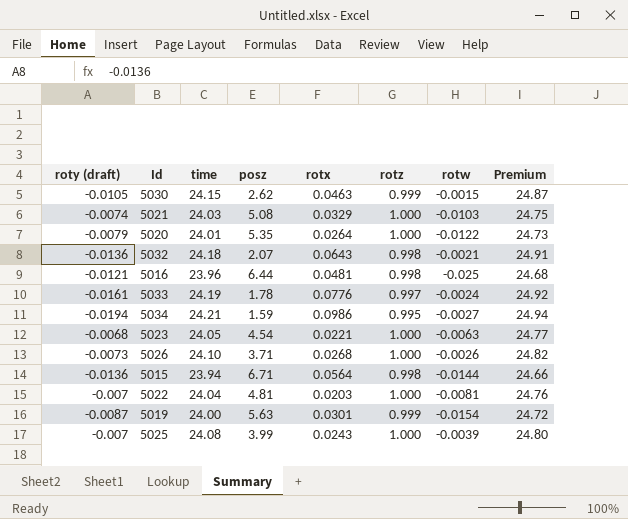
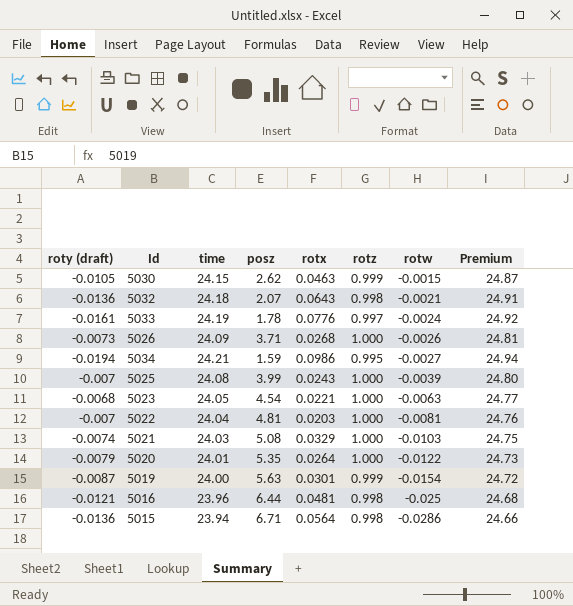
row order: none -> rotw descending
5026 | time: 24.10 -> 24.09
5026 | Premium: 24.82 -> 24.81
5015 | rotw: -0.0144 -> -0.0286

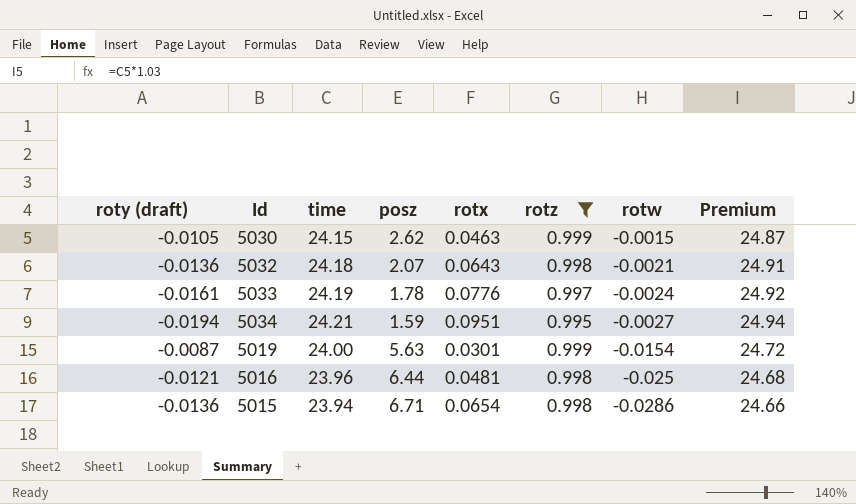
filter: none -> rotz != 1.000
5034 | rotx: 0.0986 -> 0.0951
5015 | rotx: 0.0564 -> 0.0654

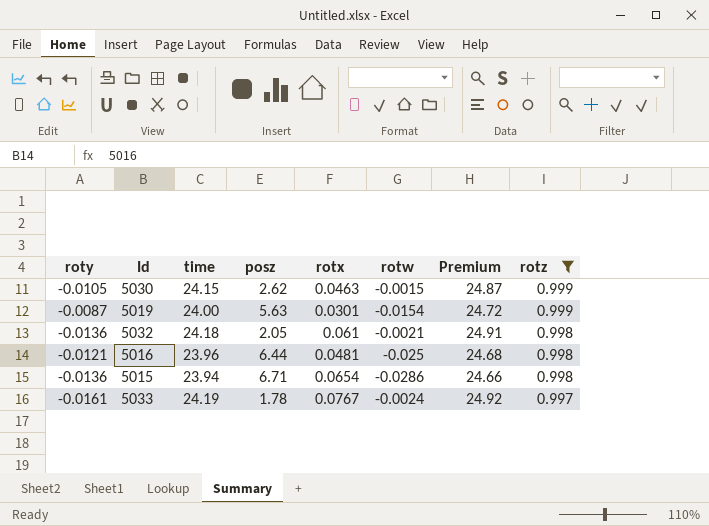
row order: rotw descending -> rotz descending
column name: roty (draft) -> roty
column rotz | position: 6 -> 8
row 5034: -0.0194 | 24.21 | 1.59 | 0.0951 | 0.995 | -0.0027 | 24.94 -> none
5032 | posz: 2.07 -> 2.05
5032 | rotx: 0.0643 -> 0.061
5033 | rotx: 0.0776 -> 0.0767

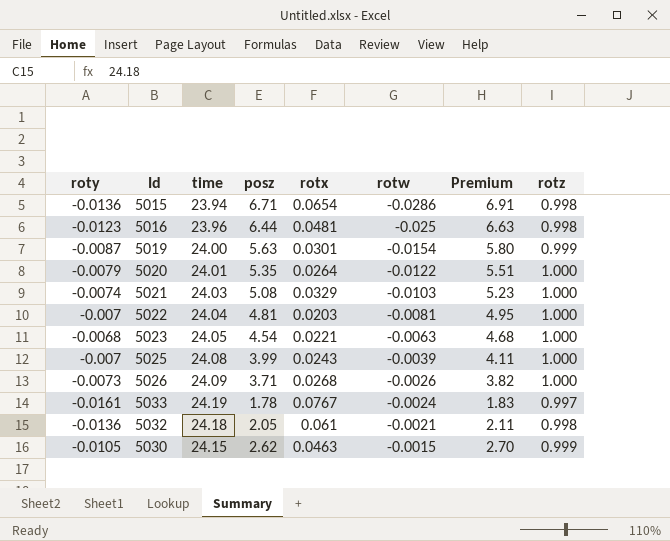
filter: rotz != 1.000 -> none
row order: rotz descending -> rotw ascending
column Premium | formula: [time] * 1.03 -> [posz] * 1.03
5016 | roty: -0.0121 -> -0.0123

